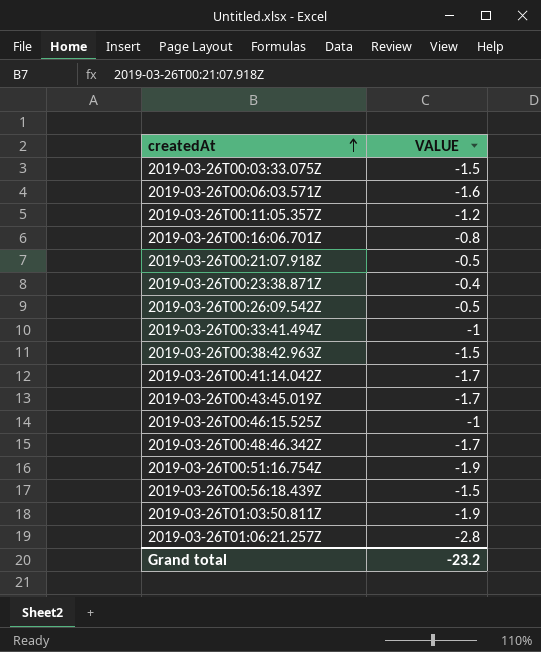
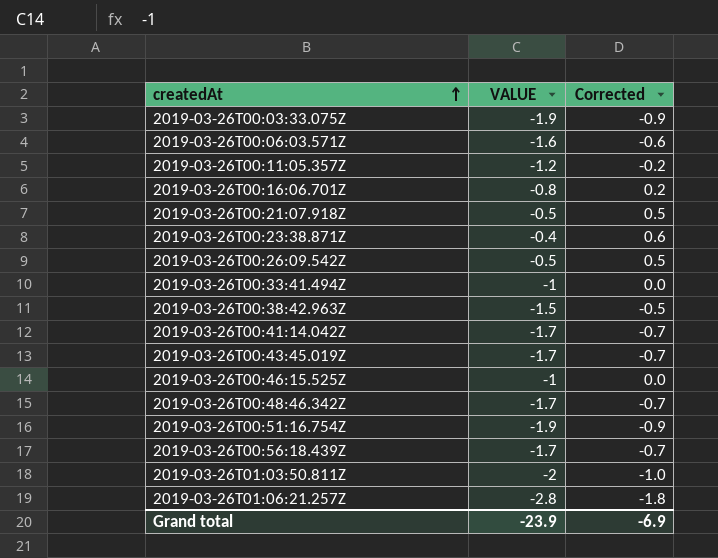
column Corrected | formula: none -> [VALUE] + 1
2019-03-26T00:03:33.075Z | VALUE: -1.5 -> -1.9
2019-03-26T00:56:18.439Z | VALUE: -1.5 -> -1.7
2019-03-26T01:03:50.811Z | VALUE: -1.9 -> -2
Grand total | VALUE: -23.2 -> -23.9

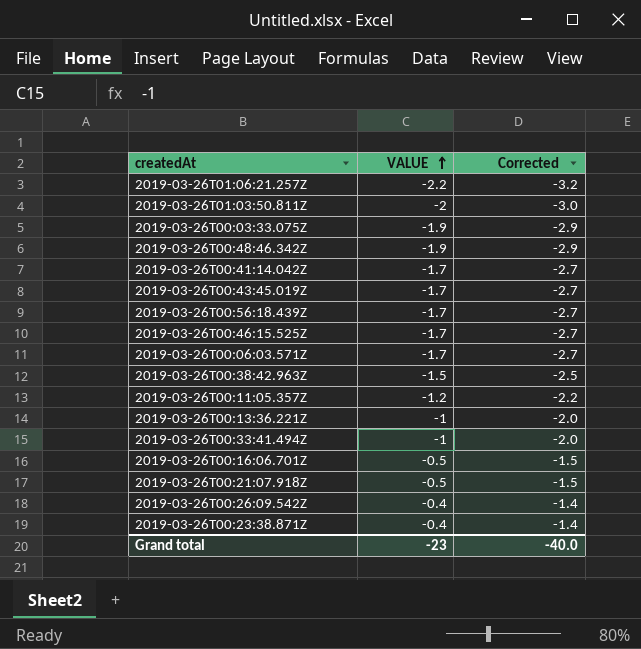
row order: createdAt ascending -> VALUE ascending
column Corrected | formula: [VALUE] + 1 -> [VALUE] - 1
row 2019-03-26T00:51:16.754Z: -1.9 | -0.9 -> none
2019-03-26T01:06:21.257Z | VALUE: -2.8 -> -2.2
2019-03-26T00:48:46.342Z | VALUE: -1.7 -> -1.9
2019-03-26T00:46:15.525Z | VALUE: -1 -> -1.7
2019-03-26T00:06:03.571Z | VALUE: -1.6 -> -1.7
row 2019-03-26T00:13:36.221Z: none -> -1 | -2.0
2019-03-26T00:16:06.701Z | VALUE: -0.8 -> -0.5
2019-03-26T00:26:09.542Z | VALUE: -0.5 -> -0.4
Grand total | VALUE: -23.9 -> -23
Grand total | Corrected: -6.9 -> -40.0

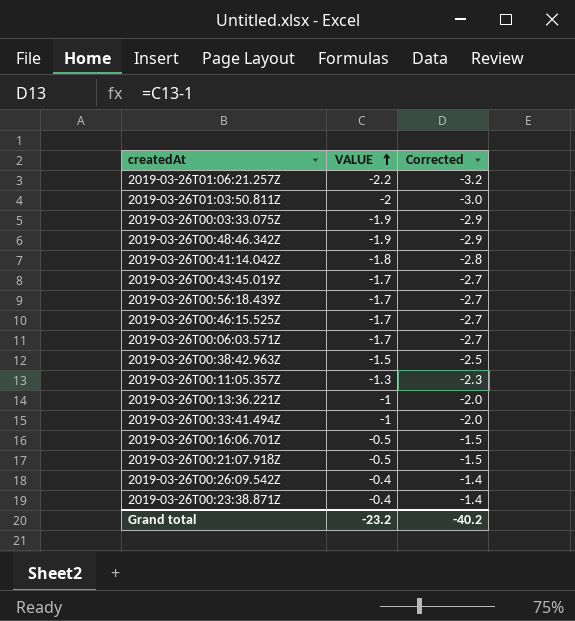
2019-03-26T00:41:14.042Z | VALUE: -1.7 -> -1.8
2019-03-26T00:41:14.042Z | Corrected: -2.7 -> -2.8
2019-03-26T00:11:05.357Z | VALUE: -1.2 -> -1.3
2019-03-26T00:11:05.357Z | Corrected: -2.2 -> -2.3
Grand total | VALUE: -23 -> -23.2
Grand total | Corrected: -40.0 -> -40.2

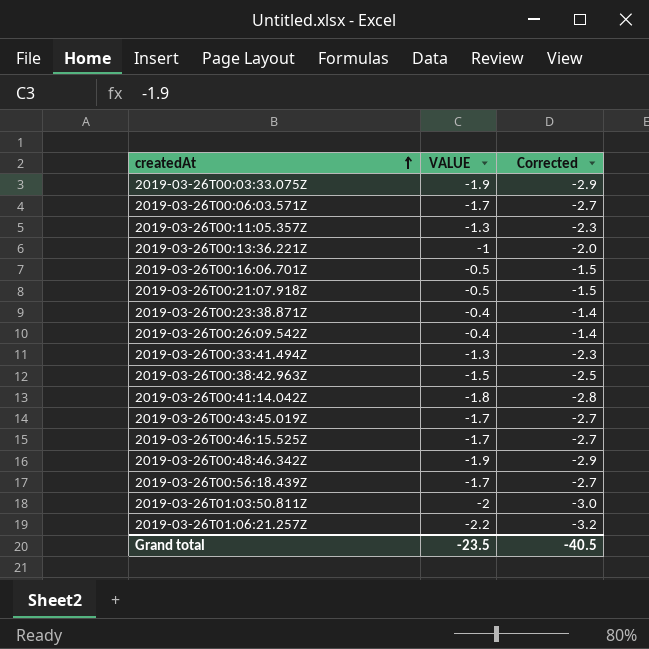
row order: VALUE ascending -> createdAt ascending
2019-03-26T00:33:41.494Z | VALUE: -1 -> -1.3
2019-03-26T00:33:41.494Z | Corrected: -2.0 -> -2.3
Grand total | VALUE: -23.2 -> -23.5
Grand total | Corrected: -40.2 -> -40.5

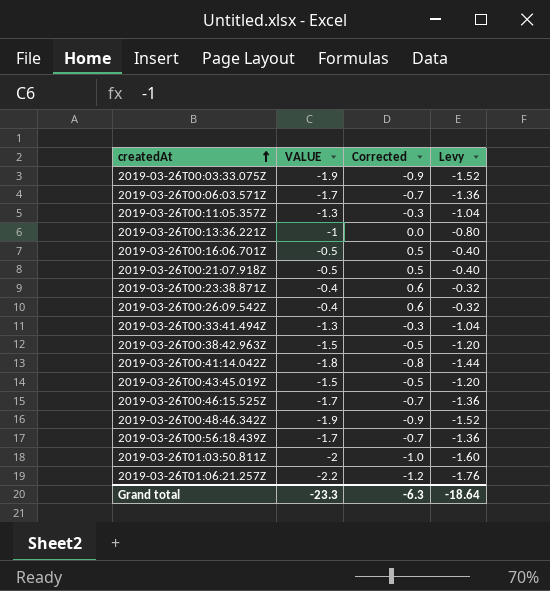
column Corrected | formula: [VALUE] - 1 -> [VALUE] + 1
column Levy | formula: none -> [VALUE] * 0.8
2019-03-26T00:43:45.019Z | VALUE: -1.7 -> -1.5
Grand total | VALUE: -23.5 -> -23.3
Grand total | Corrected: -40.5 -> -6.3

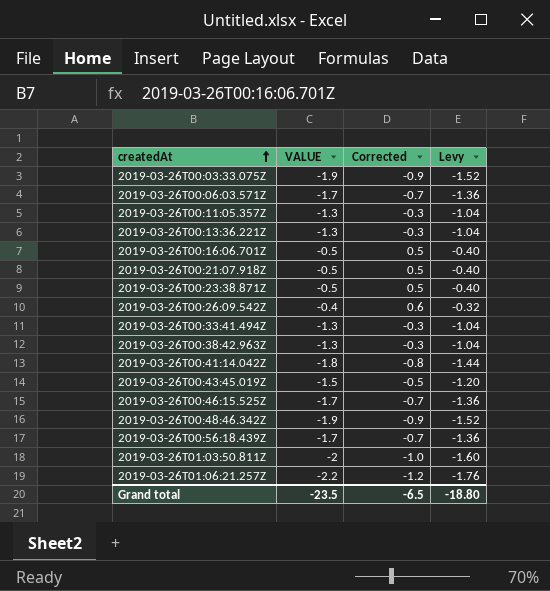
2019-03-26T00:13:36.221Z | VALUE: -1 -> -1.3
2019-03-26T00:13:36.221Z | Corrected: 0.0 -> -0.3
2019-03-26T00:13:36.221Z | Levy: -0.80 -> -1.04
2019-03-26T00:23:38.871Z | VALUE: -0.4 -> -0.5
2019-03-26T00:23:38.871Z | Corrected: 0.6 -> 0.5
2019-03-26T00:23:38.871Z | Levy: -0.32 -> -0.40
2019-03-26T00:38:42.963Z | VALUE: -1.5 -> -1.3
2019-03-26T00:38:42.963Z | Corrected: -0.5 -> -0.3
2019-03-26T00:38:42.963Z | Levy: -1.20 -> -1.04
Grand total | VALUE: -23.3 -> -23.5
Grand total | Corrected: -6.3 -> -6.5
Grand total | Levy: -18.64 -> -18.80

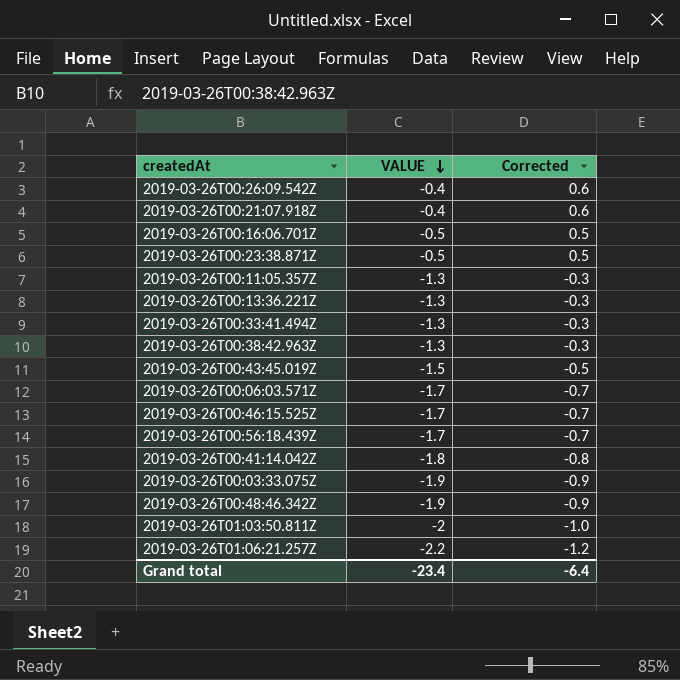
row order: createdAt ascending -> VALUE descending
column Levy | formula: [VALUE] * 0.8 -> none
2019-03-26T00:21:07.918Z | VALUE: -0.5 -> -0.4
2019-03-26T00:21:07.918Z | Corrected: 0.5 -> 0.6
Grand total | VALUE: -23.5 -> -23.4
Grand total | Corrected: -6.5 -> -6.4

